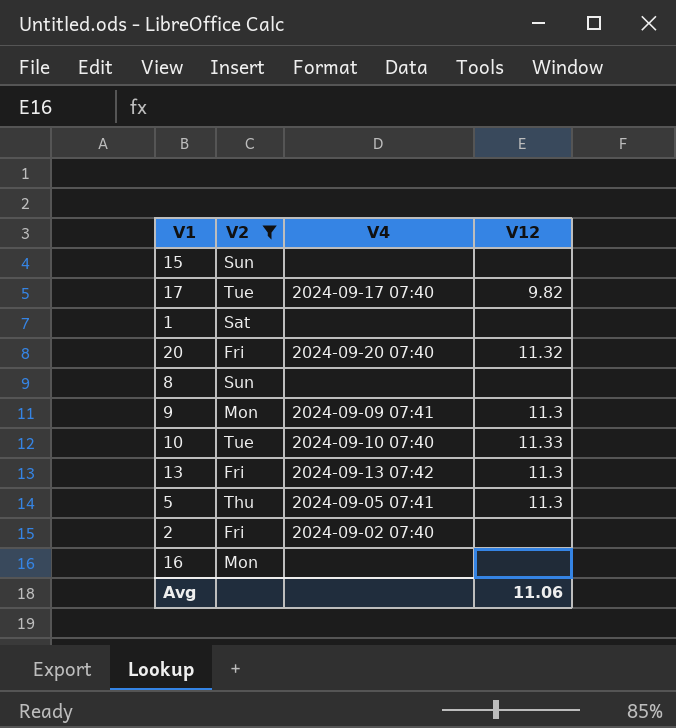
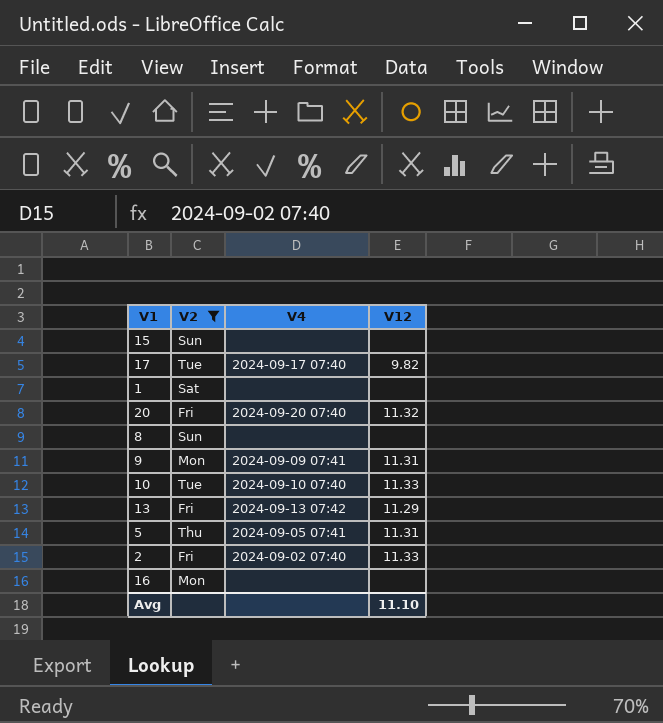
9 | V12: 11.3 -> 11.31
13 | V12: 11.3 -> 11.29
5 | V12: 11.3 -> 11.31
2 | V12: none -> 11.33
Avg | V12: 11.06 -> 11.10

